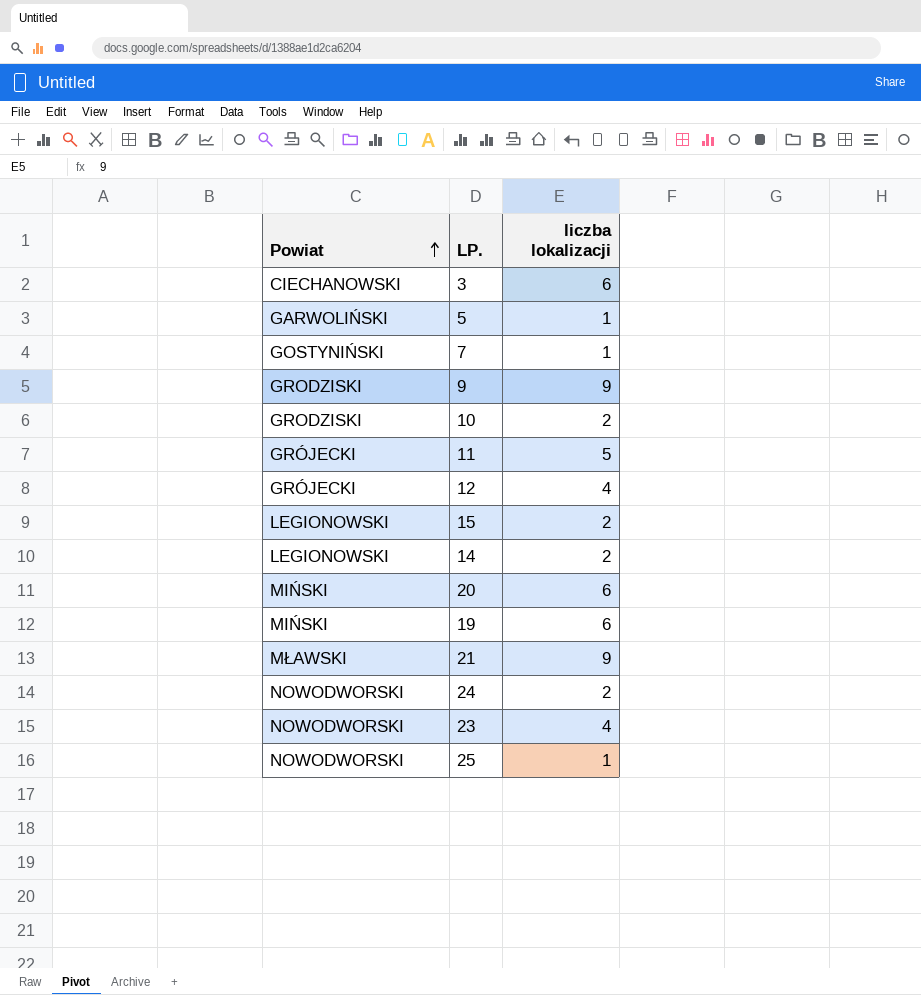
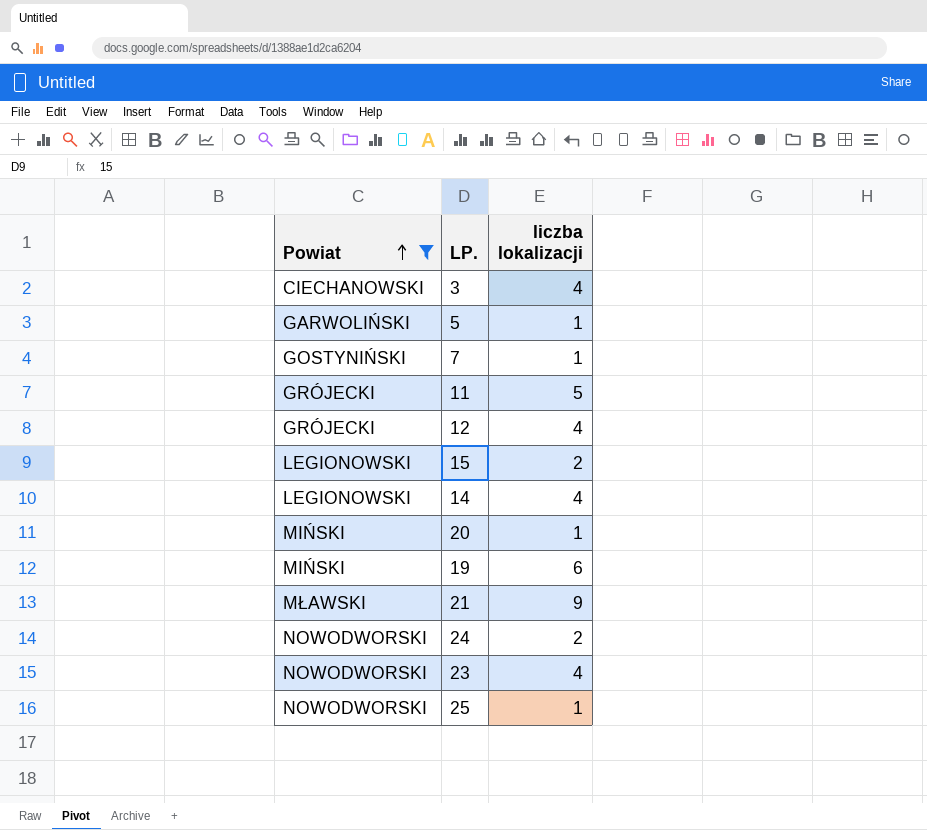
filter: none -> Powiat != GRODZISKI
3 | liczba lokalizacji: 6 -> 4
14 | liczba lokalizacji: 2 -> 4
20 | liczba lokalizacji: 6 -> 1

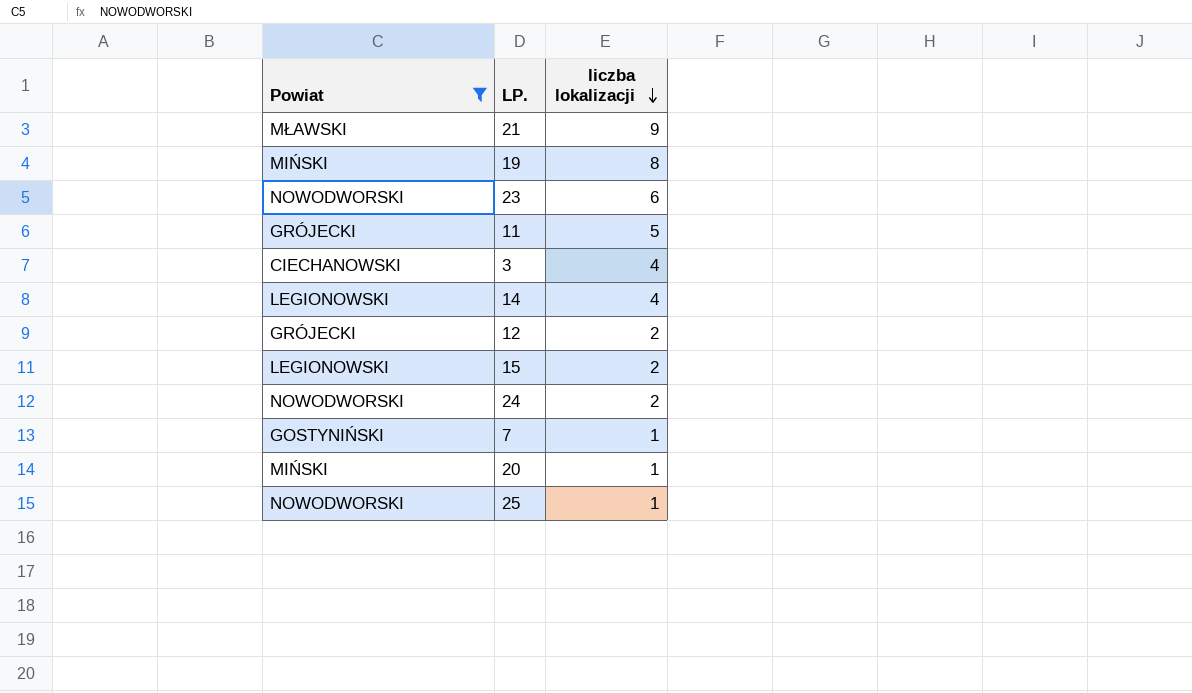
row order: Powiat ascending -> liczba lokalizacji descending
row 5: GARWOLIŃSKI | 1 -> none
19 | liczba lokalizacji: 6 -> 8
23 | liczba lokalizacji: 4 -> 6
12 | liczba lokalizacji: 4 -> 2

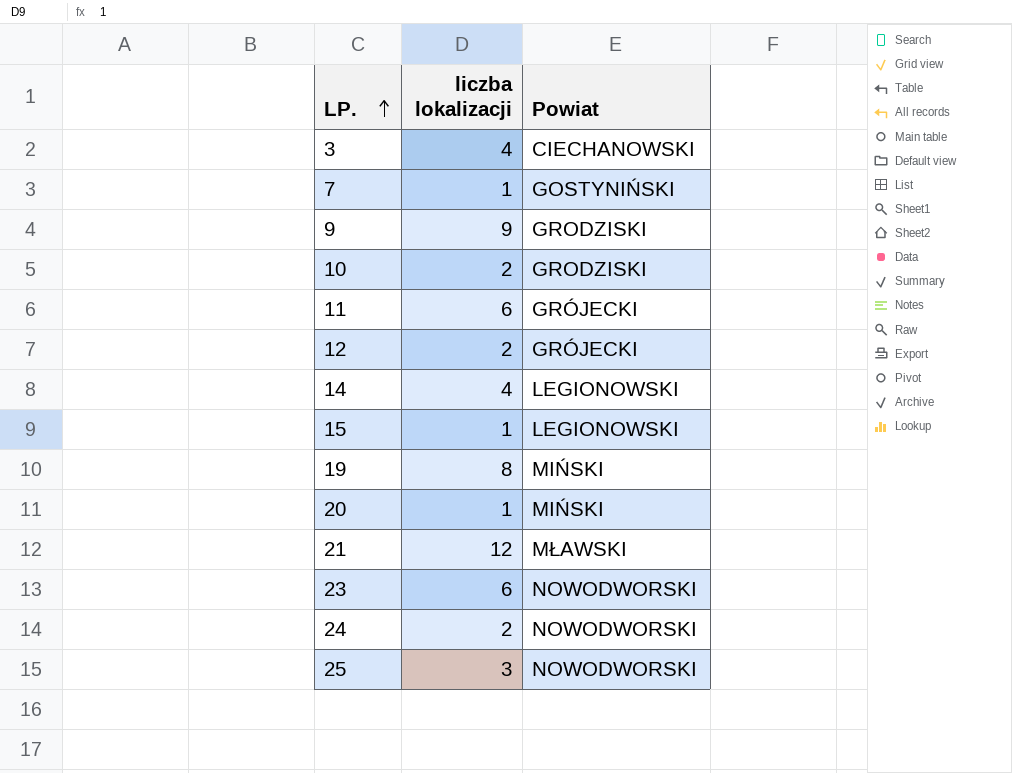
filter: Powiat != GRODZISKI -> none
row order: liczba lokalizacji descending -> LP. ascending
column Powiat | position: 1 -> 3
11 | liczba lokalizacji: 5 -> 6
15 | liczba lokalizacji: 2 -> 1
21 | liczba lokalizacji: 9 -> 12
25 | liczba lokalizacji: 1 -> 3

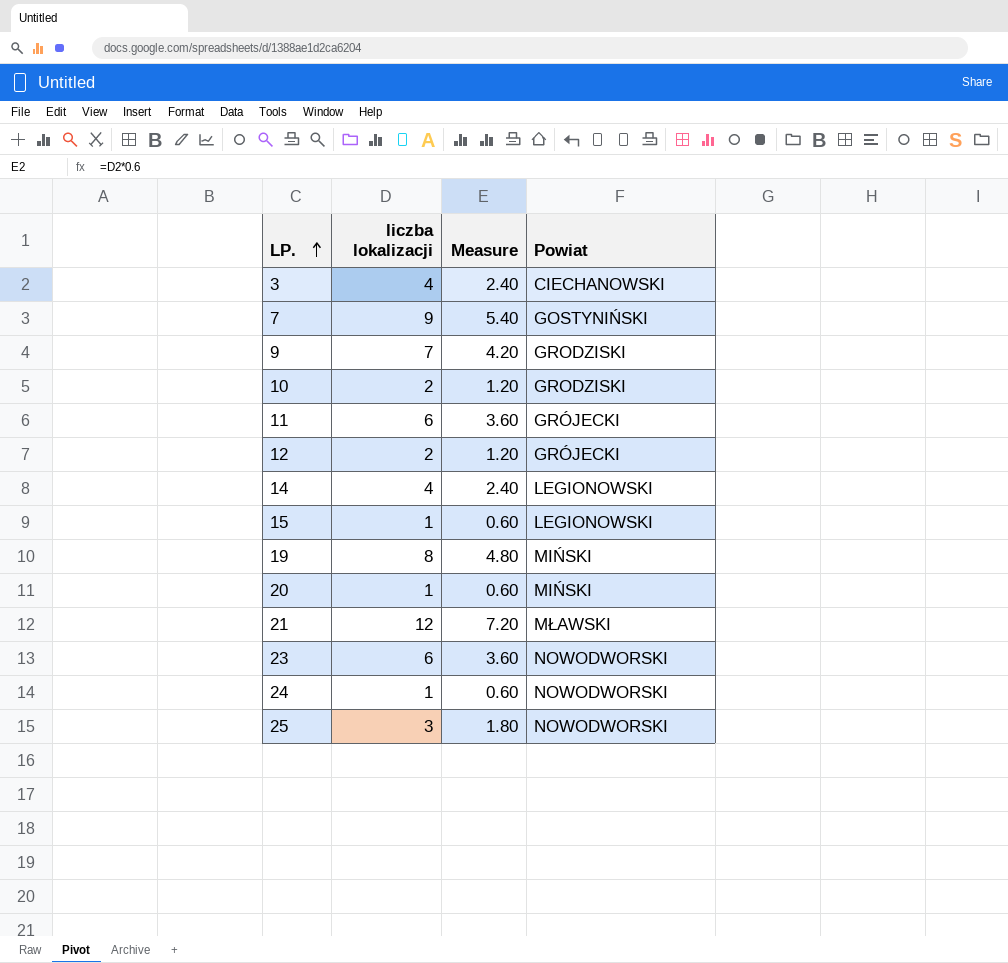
column Measure | formula: none -> [liczba lokalizacji] * 0.6
7 | liczba lokalizacji: 1 -> 9
9 | liczba lokalizacji: 9 -> 7
24 | liczba lokalizacji: 2 -> 1

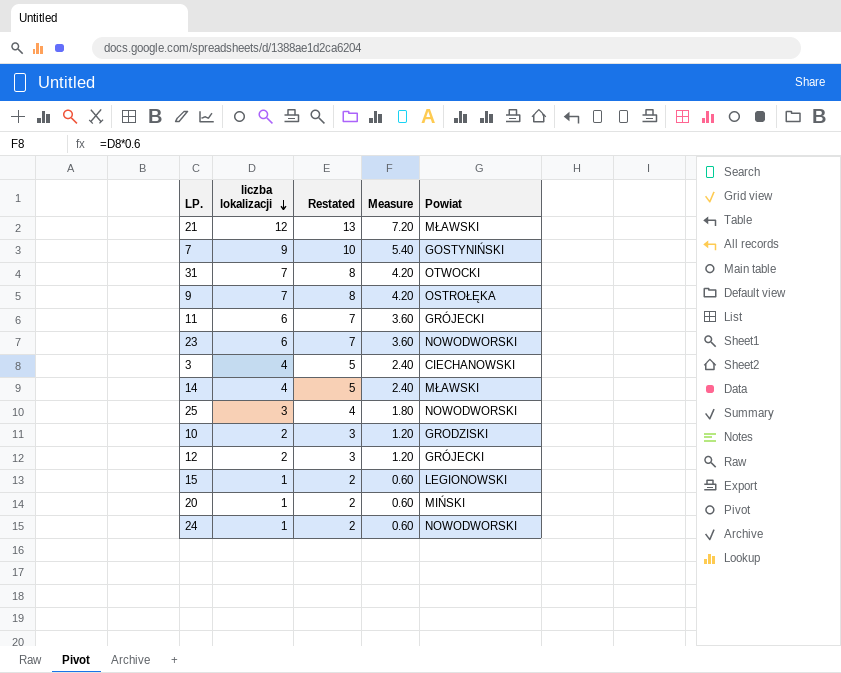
row order: LP. ascending -> liczba lokalizacji descending
column Restated | formula: none -> [liczba lokalizacji] + 1
row 19: 8 | 4.80 | MIŃSKI -> none
row 31: none -> 7 | 8 | 4.20 | OTWOCKI
9 | Powiat: GRODZISKI -> OSTROŁĘKA
14 | Powiat: LEGIONOWSKI -> MŁAWSKI

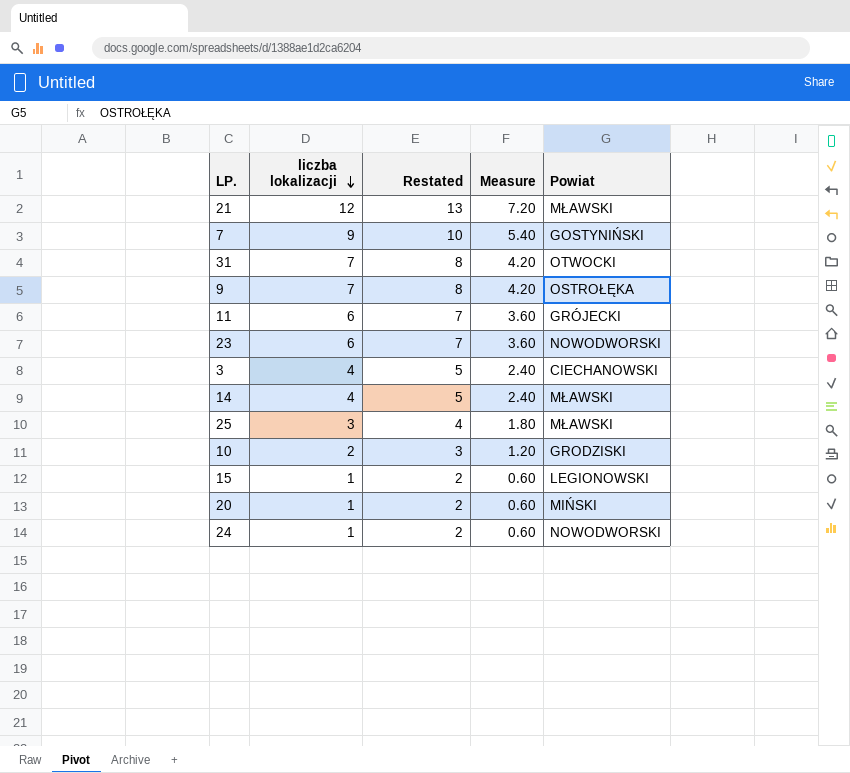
row 12: 2 | 3 | 1.20 | GRÓJECKI -> none
25 | Powiat: NOWODWORSKI -> MŁAWSKI

